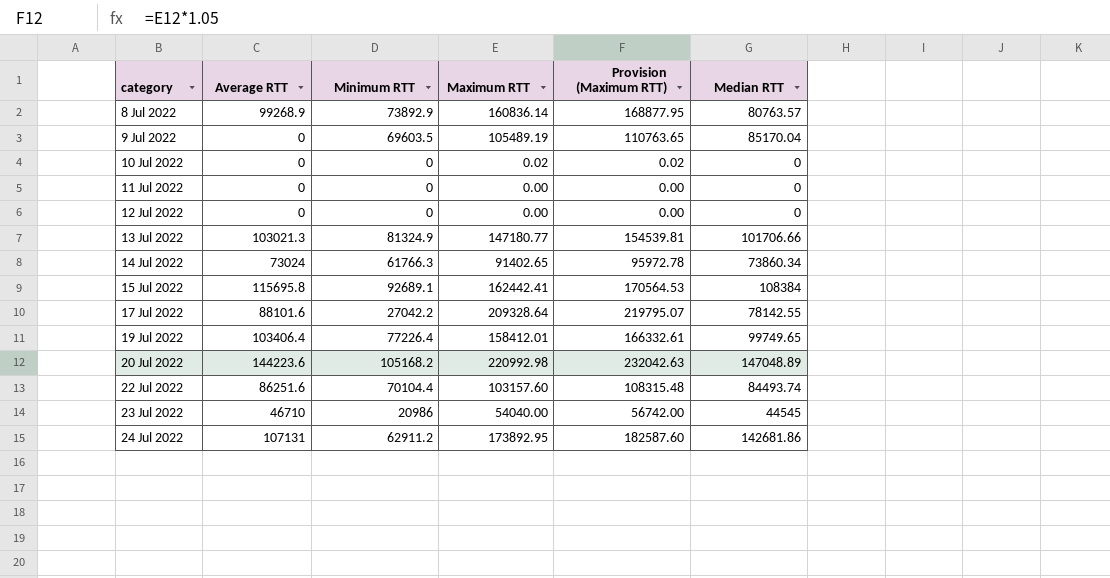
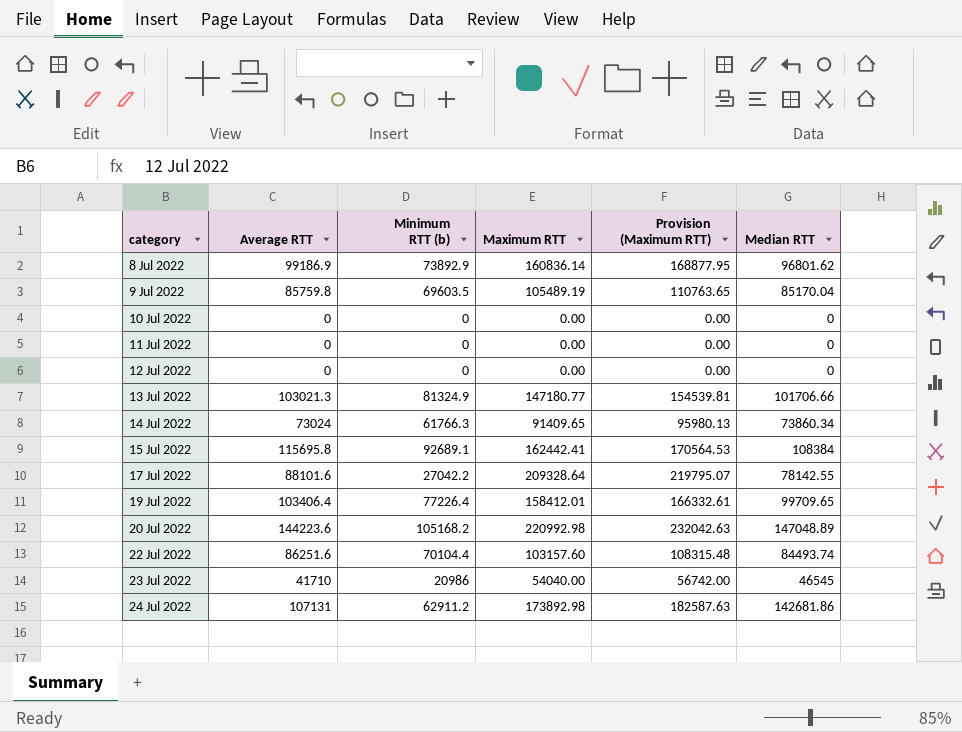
column name: Minimum RTT -> Minimum RTT (b)
8 Jul 2022 | Average RTT: 99268.9 -> 99186.9
8 Jul 2022 | Median RTT: 80763.57 -> 96801.62
9 Jul 2022 | Average RTT: 0 -> 85759.8
10 Jul 2022 | Maximum RTT: 0.02 -> 0.00
10 Jul 2022 | Provision (Maximum RTT): 0.02 -> 0.00
14 Jul 2022 | Maximum RTT: 91402.65 -> 91409.65
14 Jul 2022 | Provision (Maximum RTT): 95972.78 -> 95980.13
19 Jul 2022 | Median RTT: 99749.65 -> 99709.65
23 Jul 2022 | Average RTT: 46710 -> 41710
23 Jul 2022 | Median RTT: 44545 -> 46545
24 Jul 2022 | Maximum RTT: 173892.95 -> 173892.98
24 Jul 2022 | Provision (Maximum RTT): 182587.60 -> 182587.63

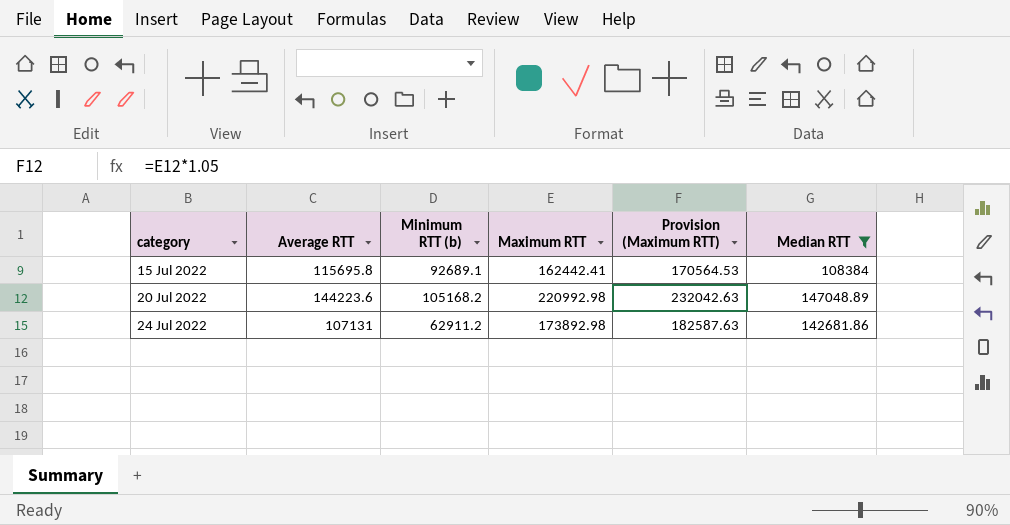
filter: none -> Median RTT >= 108384

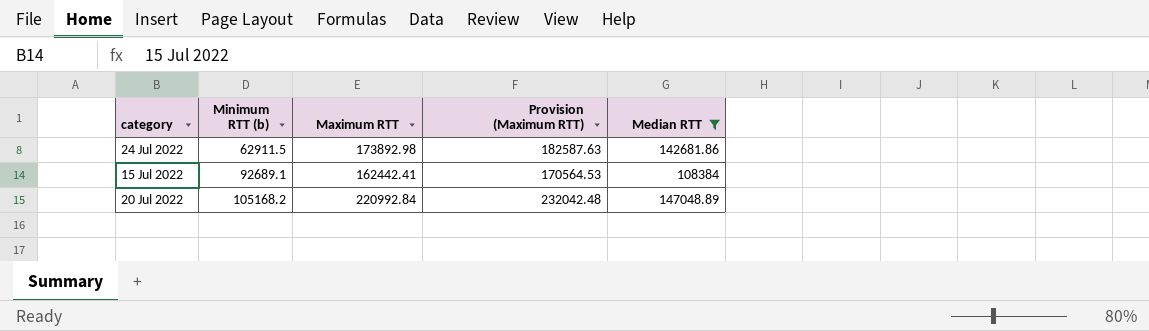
row order: category ascending -> Minimum RTT (b) ascending
column Average RTT | position: 2 -> none
24 Jul 2022 | Minimum RTT (b): 62911.2 -> 62911.5
20 Jul 2022 | Maximum RTT: 220992.98 -> 220992.84
20 Jul 2022 | Provision (Maximum RTT): 232042.63 -> 232042.48

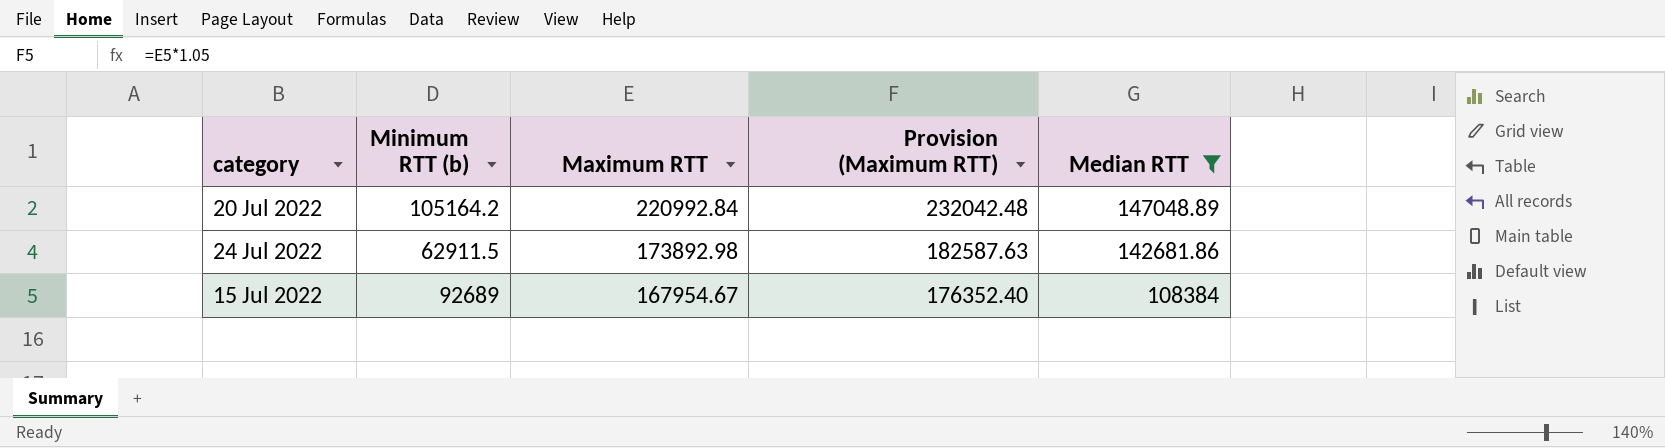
row order: Minimum RTT (b) ascending -> Maximum RTT descending
20 Jul 2022 | Minimum RTT (b): 105168.2 -> 105164.2
15 Jul 2022 | Minimum RTT (b): 92689.1 -> 92689
15 Jul 2022 | Maximum RTT: 162442.41 -> 167954.67
15 Jul 2022 | Provision (Maximum RTT): 170564.53 -> 176352.40

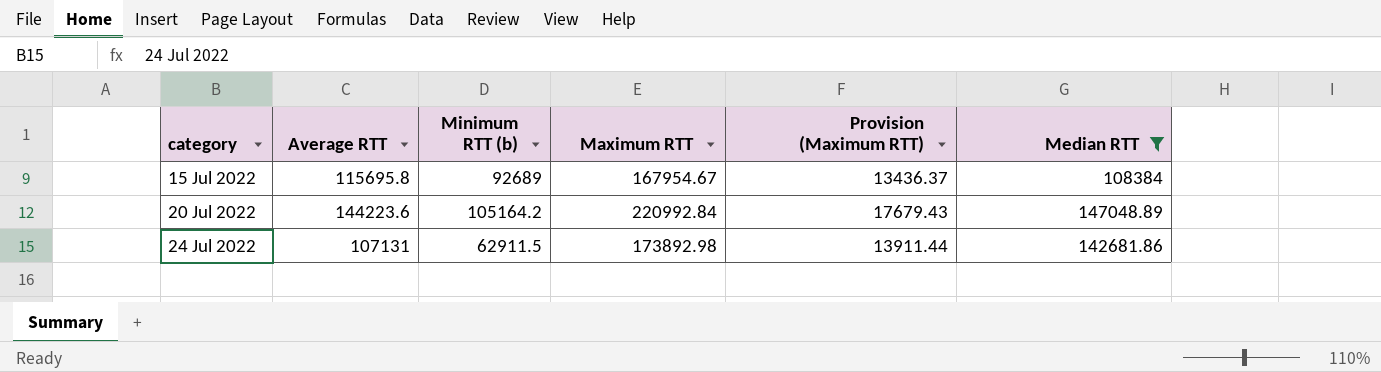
row order: Maximum RTT descending -> category ascending
column Average RTT | position: none -> 2
column Provision (Maximum RTT) | formula: [Maximum RTT] * 1.05 -> [Maximum RTT] * 0.08

